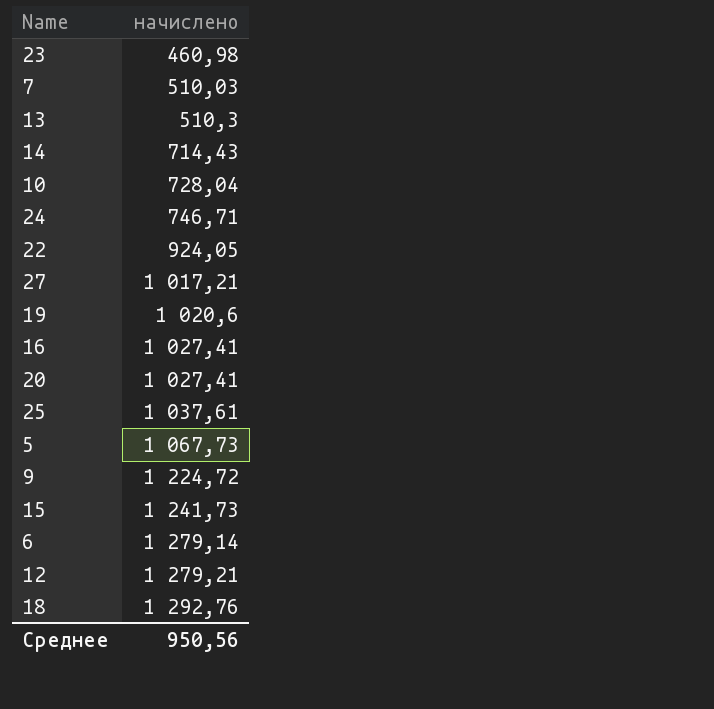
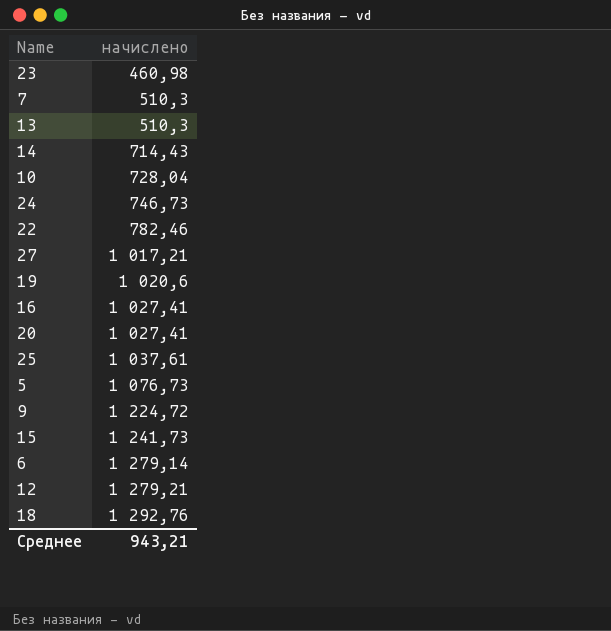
7 | начислено: 510,03 -> 510,3
24 | начислено: 746,71 -> 746,73
22 | начислено: 924,05 -> 782,46
5 | начислено: 1 067,73 -> 1 076,73
Среднее | начислено: 950,56 -> 943,21

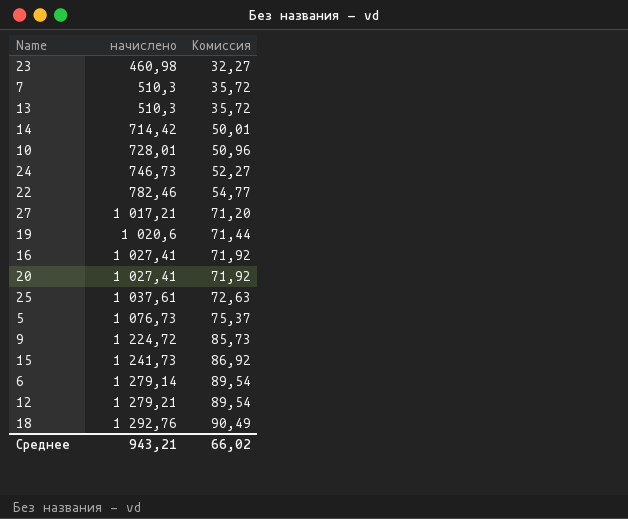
column Комиссия | formula: none -> [начислено] * 0,07
14 | начислено: 714,43 -> 714,42
10 | начислено: 728,04 -> 728,01

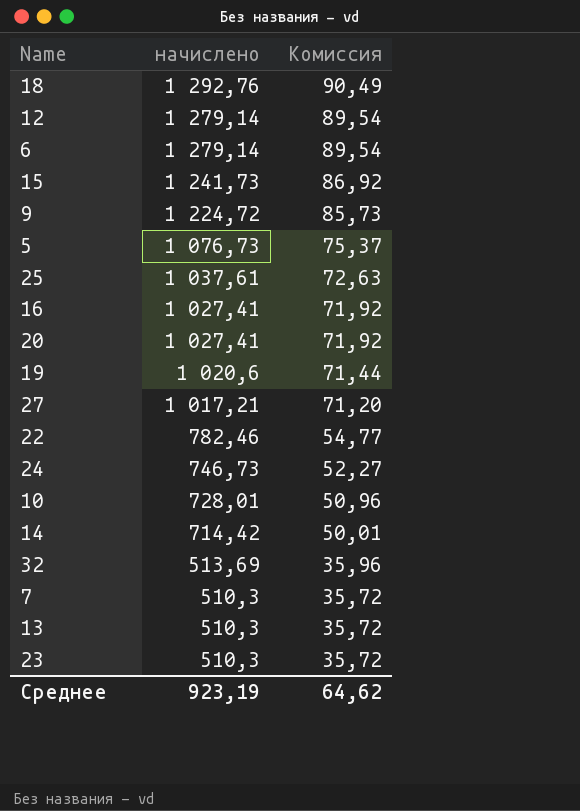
row order: начислено ascending -> начислено descending
12 | начислено: 1 279,21 -> 1 279,14
row 32: none -> 513,69 | 35,96
23 | начислено: 460,98 -> 510,3
23 | Комиссия: 32,27 -> 35,72
Среднее | начислено: 943,21 -> 923,19
Среднее | Комиссия: 66,02 -> 64,62

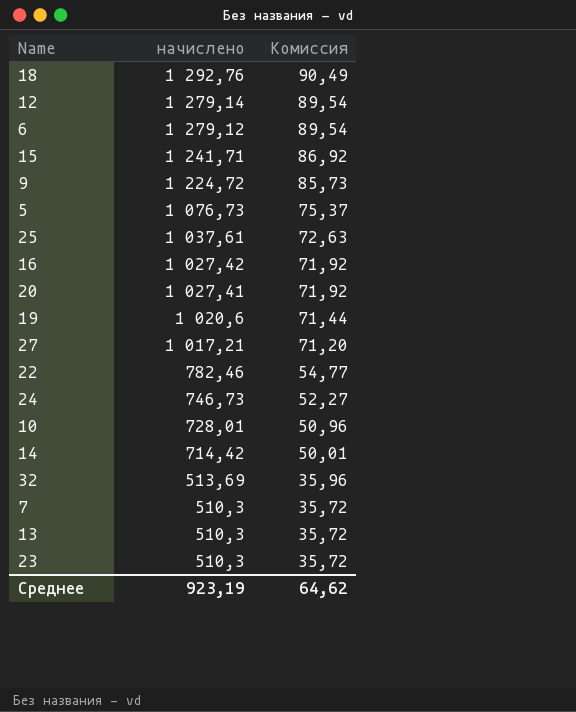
6 | начислено: 1 279,14 -> 1 279,12
15 | начислено: 1 241,73 -> 1 241,71
16 | начислено: 1 027,41 -> 1 027,42

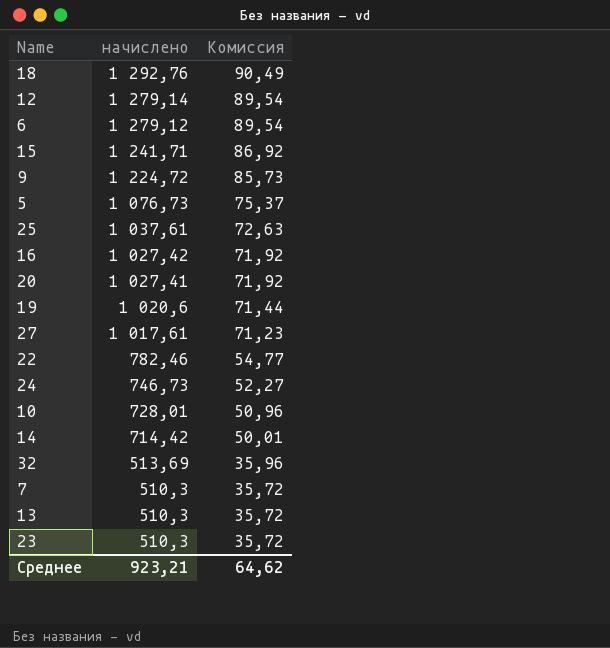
27 | начислено: 1 017,21 -> 1 017,61
27 | Комиссия: 71,20 -> 71,23
Среднее | начислено: 923,19 -> 923,21

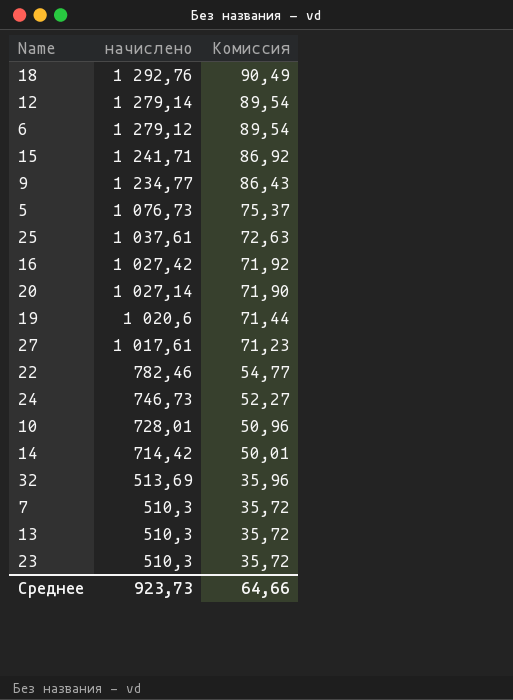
9 | начислено: 1 224,72 -> 1 234,77
9 | Комиссия: 85,73 -> 86,43
20 | начислено: 1 027,41 -> 1 027,14
20 | Комиссия: 71,92 -> 71,90
Среднее | начислено: 923,21 -> 923,73
Среднее | Комиссия: 64,62 -> 64,66

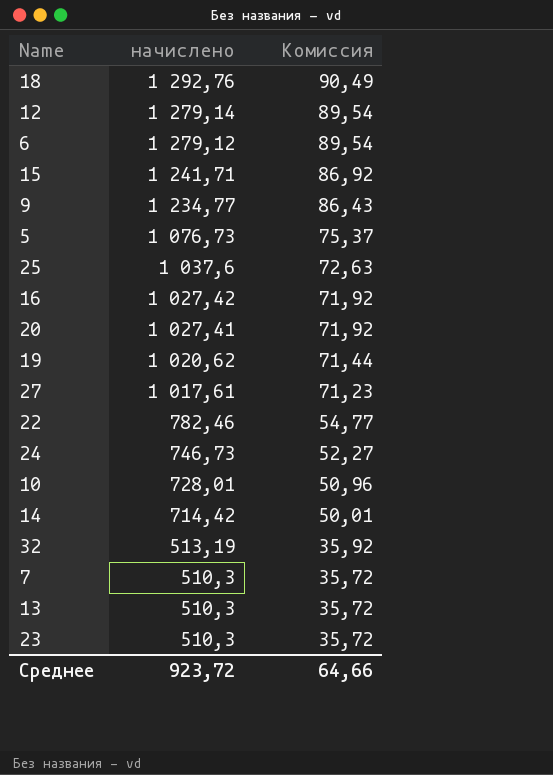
25 | начислено: 1 037,61 -> 1 037,6
20 | начислено: 1 027,14 -> 1 027,41
20 | Комиссия: 71,90 -> 71,92
19 | начислено: 1 020,6 -> 1 020,62
32 | начислено: 513,69 -> 513,19
32 | Комиссия: 35,96 -> 35,92
Среднее | начислено: 923,73 -> 923,72

